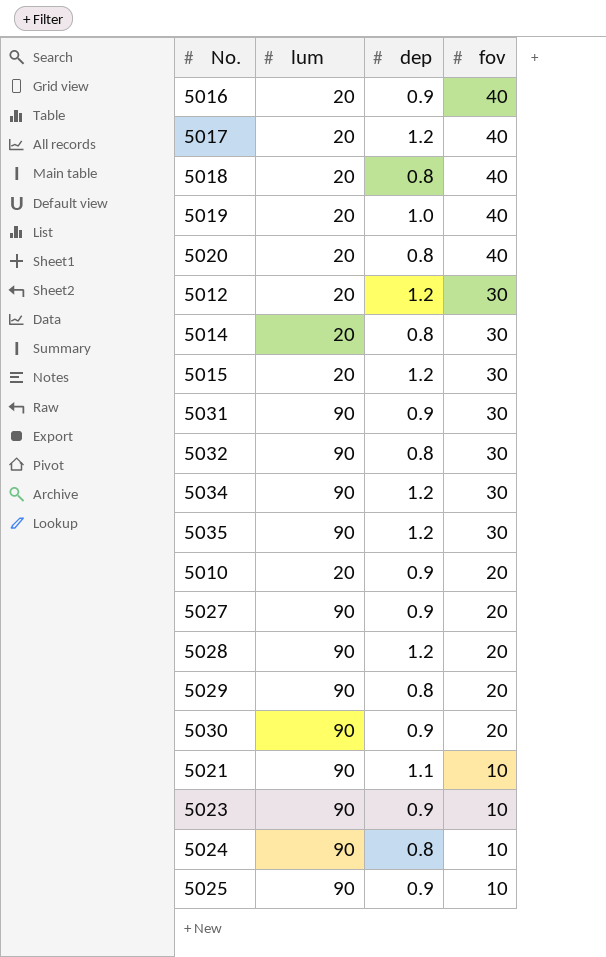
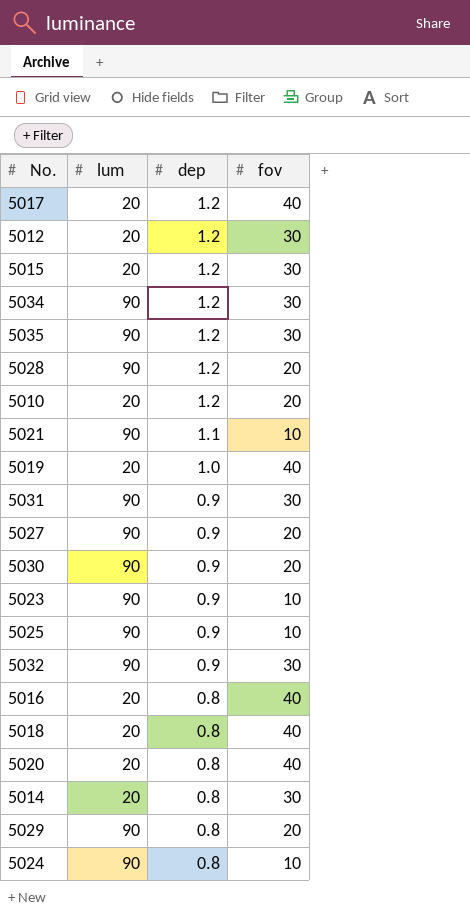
row order: fov descending -> dep descending
5010 | dep: 0.9 -> 1.2
5032 | dep: 0.8 -> 0.9
5016 | dep: 0.9 -> 0.8

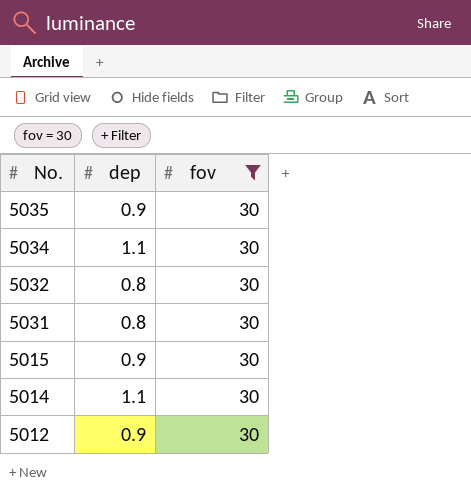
filter: none -> fov = 30
row order: dep descending -> No. descending
column lum | position: 2 -> none
5035 | dep: 1.2 -> 0.9
5034 | dep: 1.2 -> 1.1
5032 | dep: 0.9 -> 0.8
5031 | dep: 0.9 -> 0.8
5015 | dep: 1.2 -> 0.9
5014 | dep: 0.8 -> 1.1
5012 | dep: 1.2 -> 0.9

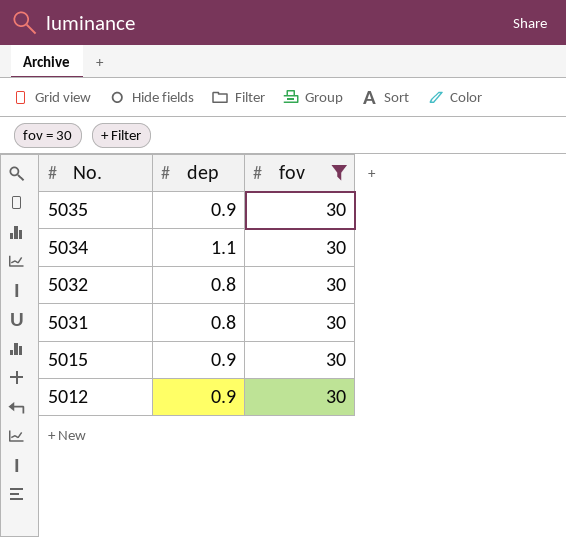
row 5014: 1.1 | 30 -> none

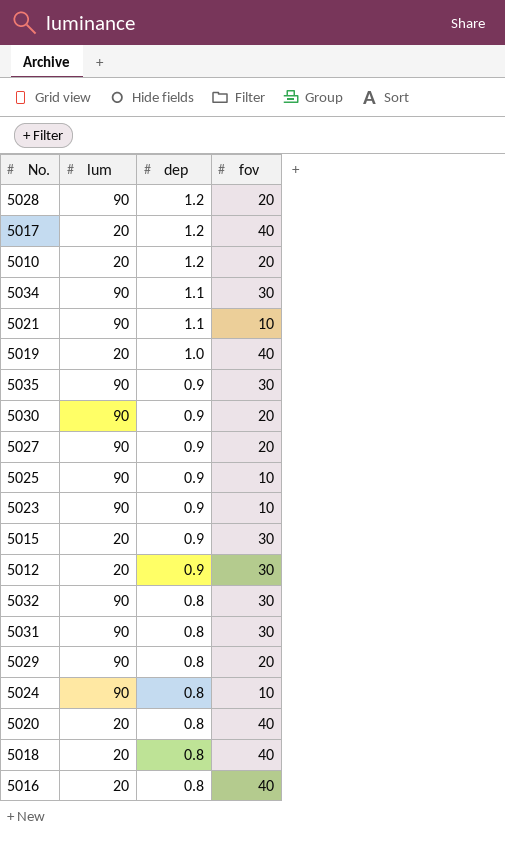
filter: fov = 30 -> none
row order: No. descending -> dep descending
column lum | position: none -> 2

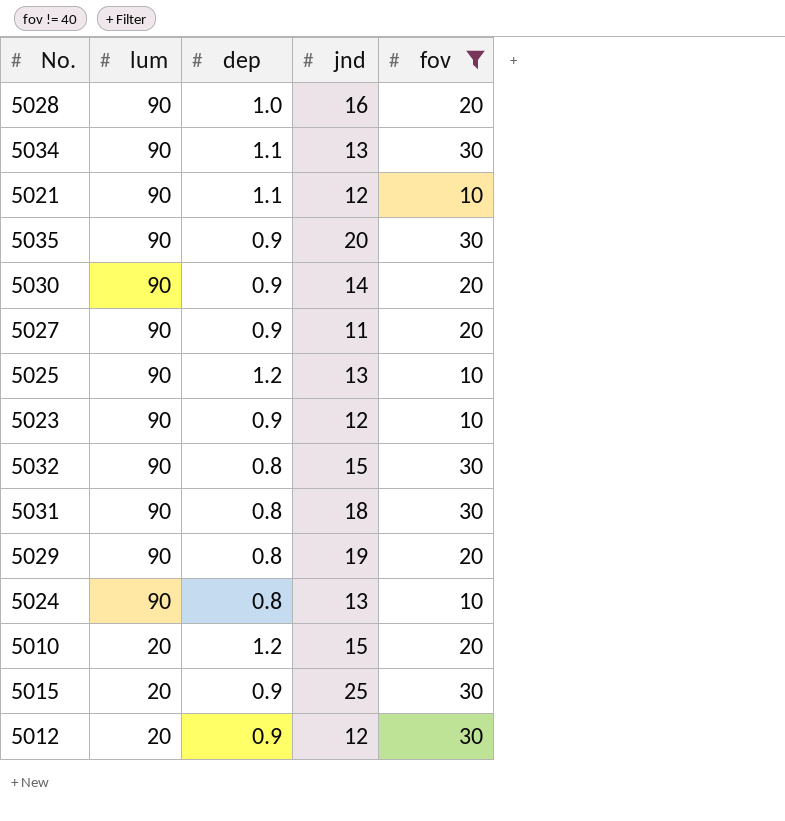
filter: none -> fov != 40
row order: dep descending -> lum descending
column jnd | position: none -> 4
5028 | dep: 1.2 -> 1.0
5025 | dep: 0.9 -> 1.2

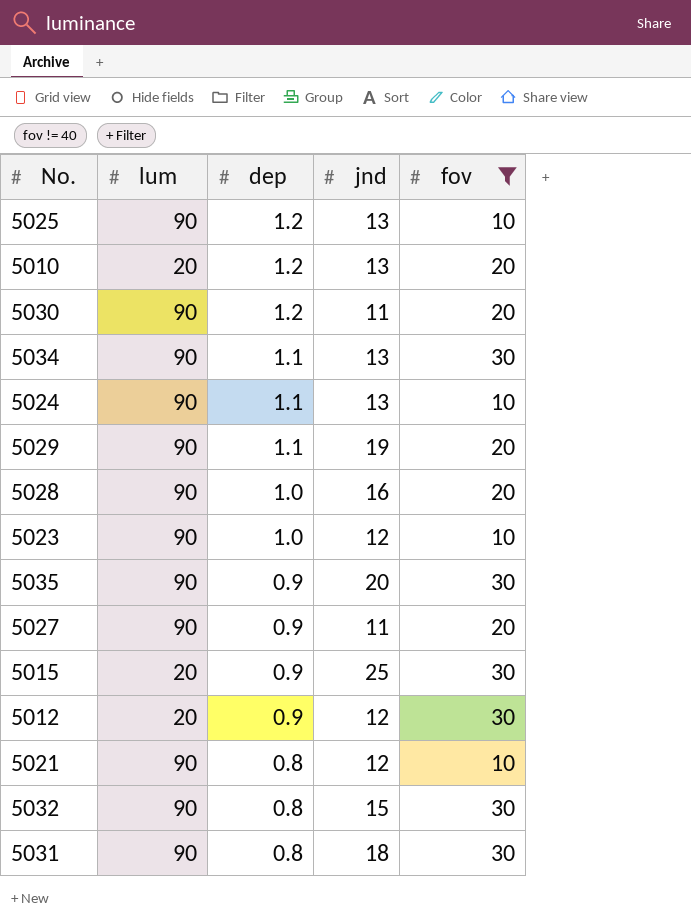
row order: lum descending -> dep descending
5010 | jnd: 15 -> 13
5030 | dep: 0.9 -> 1.2
5030 | jnd: 14 -> 11
5024 | dep: 0.8 -> 1.1
5029 | dep: 0.8 -> 1.1
5023 | dep: 0.9 -> 1.0
5021 | dep: 1.1 -> 0.8

